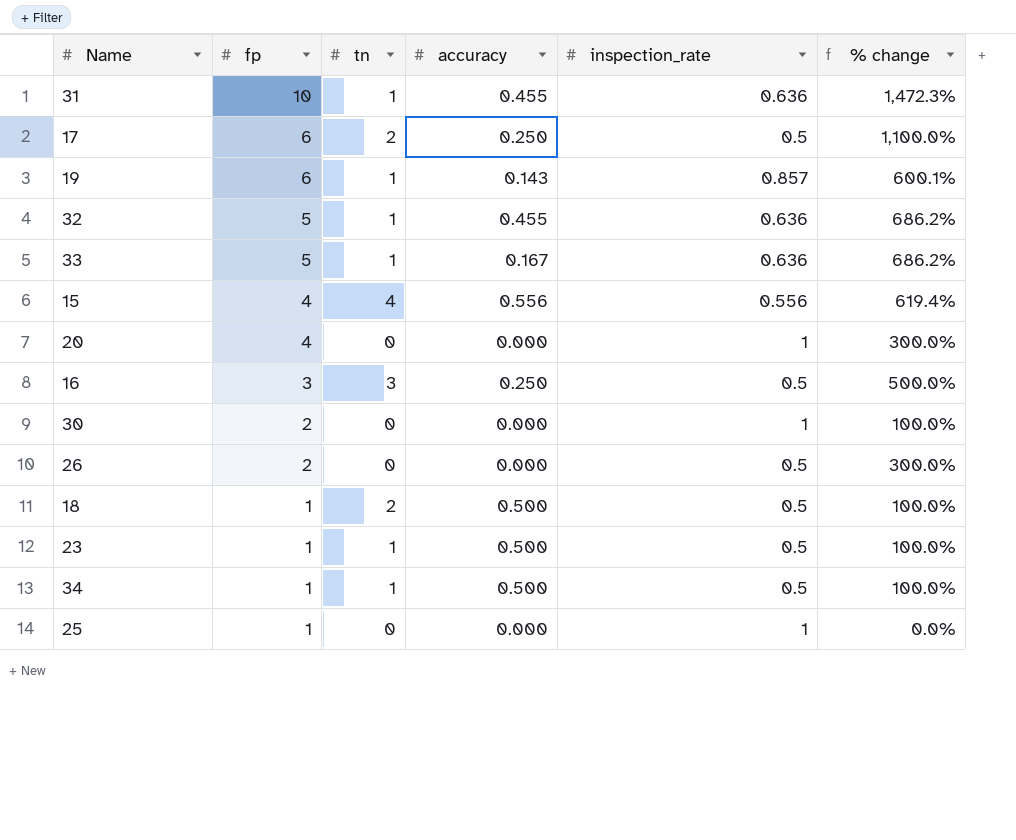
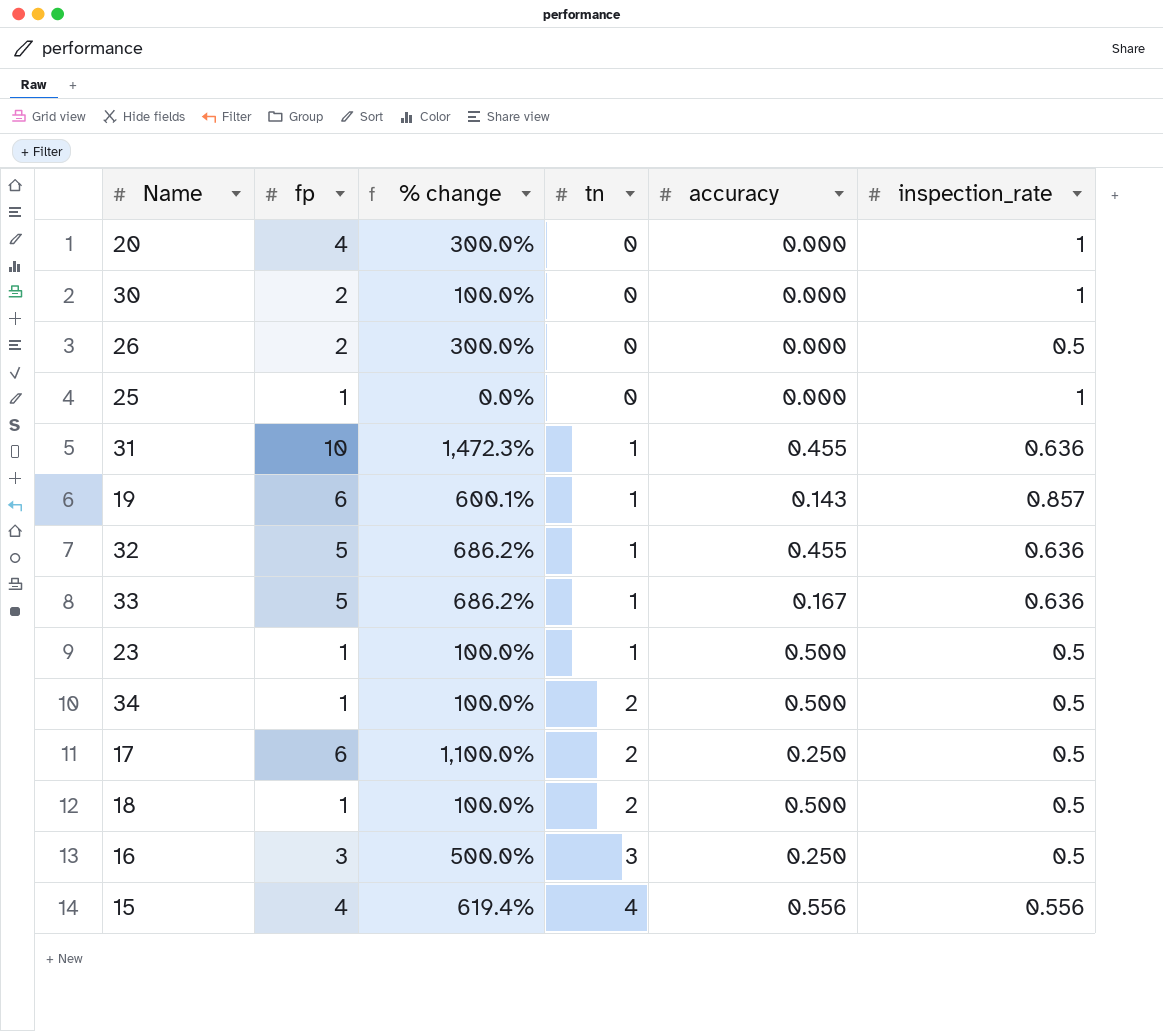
row order: fp descending -> tn ascending
column % change | position: 6 -> 3
34 | tn: 1 -> 2

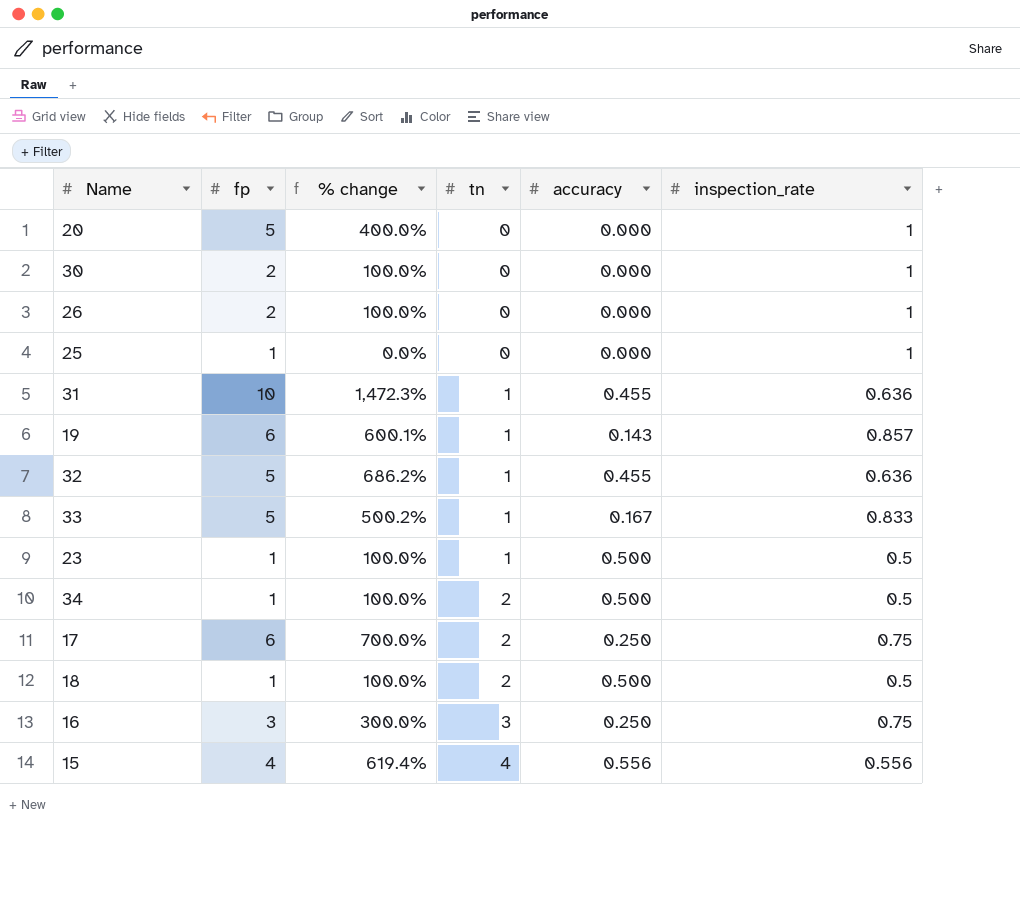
20 | fp: 4 -> 5
20 | % change: 300.0% -> 400.0%
26 | % change: 300.0% -> 100.0%
26 | inspection_rate: 0.5 -> 1
33 | % change: 686.2% -> 500.2%
33 | inspection_rate: 0.636 -> 0.833
17 | % change: 1,100.0% -> 700.0%
17 | inspection_rate: 0.5 -> 0.75
16 | % change: 500.0% -> 300.0%
16 | inspection_rate: 0.5 -> 0.75

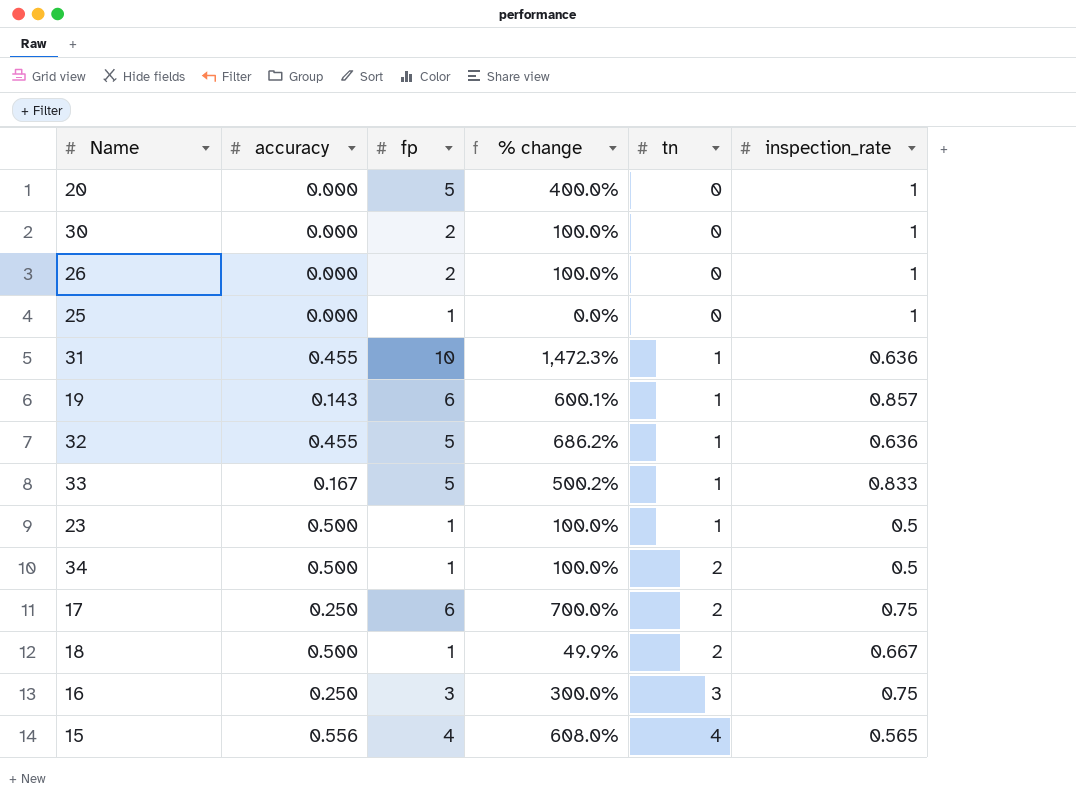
column accuracy | position: 5 -> 2
18 | % change: 100.0% -> 49.9%
18 | inspection_rate: 0.5 -> 0.667
15 | % change: 619.4% -> 608.0%
15 | inspection_rate: 0.556 -> 0.565

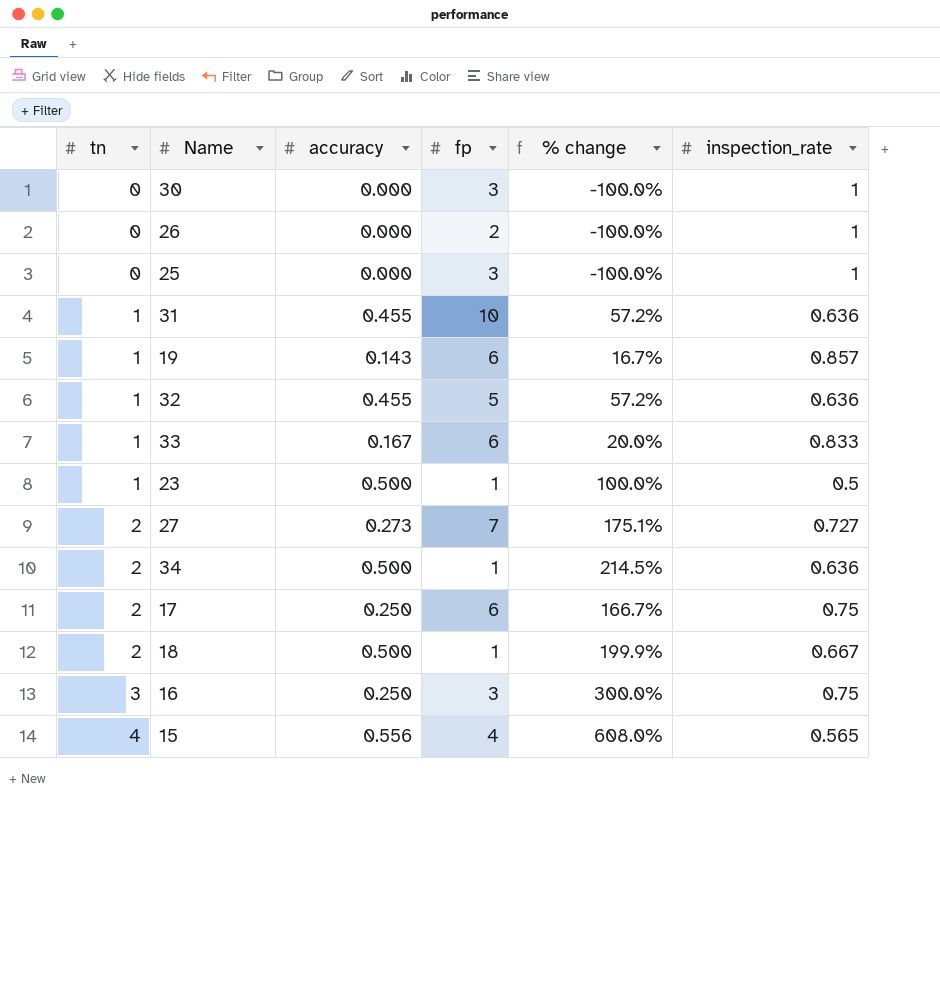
column tn | position: 5 -> 1
column % change | formula: ([fp] - [inspection_rate]) / [inspection_rate] -> ([tn] - [inspection_rate]) / [inspection_rate]
row 20: 0.000 | 5 | 400.0% | 0 | 1 -> none
30 | fp: 2 -> 3
25 | fp: 1 -> 3
33 | fp: 5 -> 6
row 27: none -> 2 | 0.273 | 7 | 175.1% | 0.727
34 | inspection_rate: 0.5 -> 0.636

